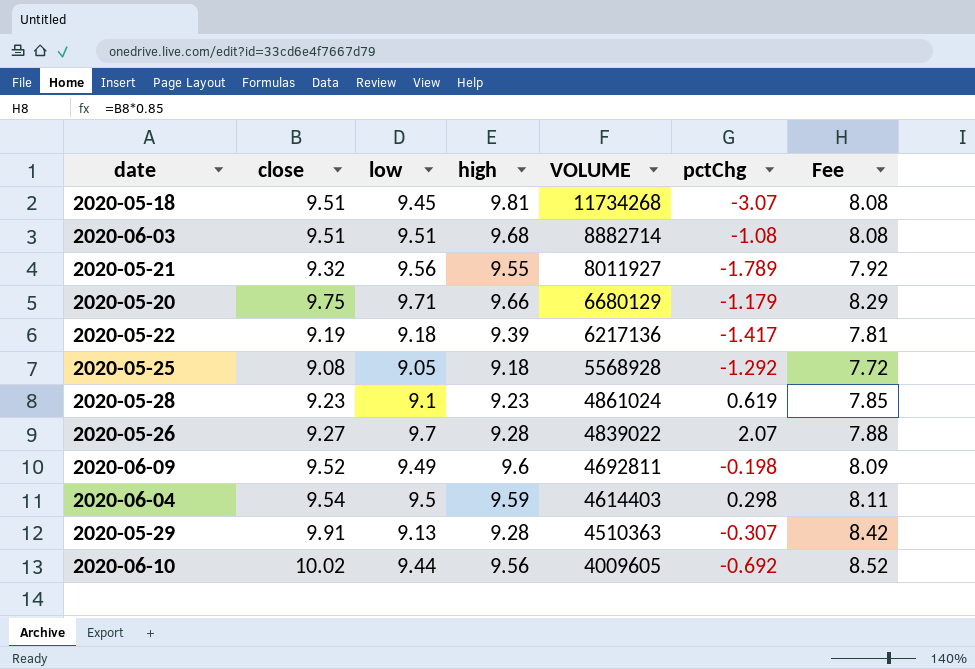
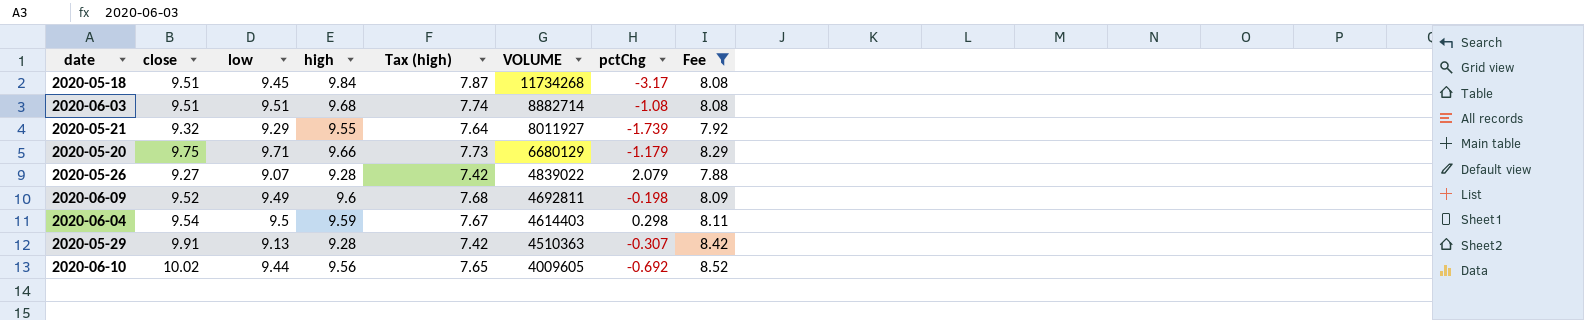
filter: none -> Fee >= 7.88
column Tax (high) | formula: none -> [high] * 0.8
2020-05-18 | high: 9.81 -> 9.84
2020-05-18 | pctChg: -3.07 -> -3.17
2020-05-21 | low: 9.56 -> 9.29
2020-05-21 | pctChg: -1.789 -> -1.739
2020-05-26 | low: 9.7 -> 9.07
2020-05-26 | pctChg: 2.07 -> 2.079

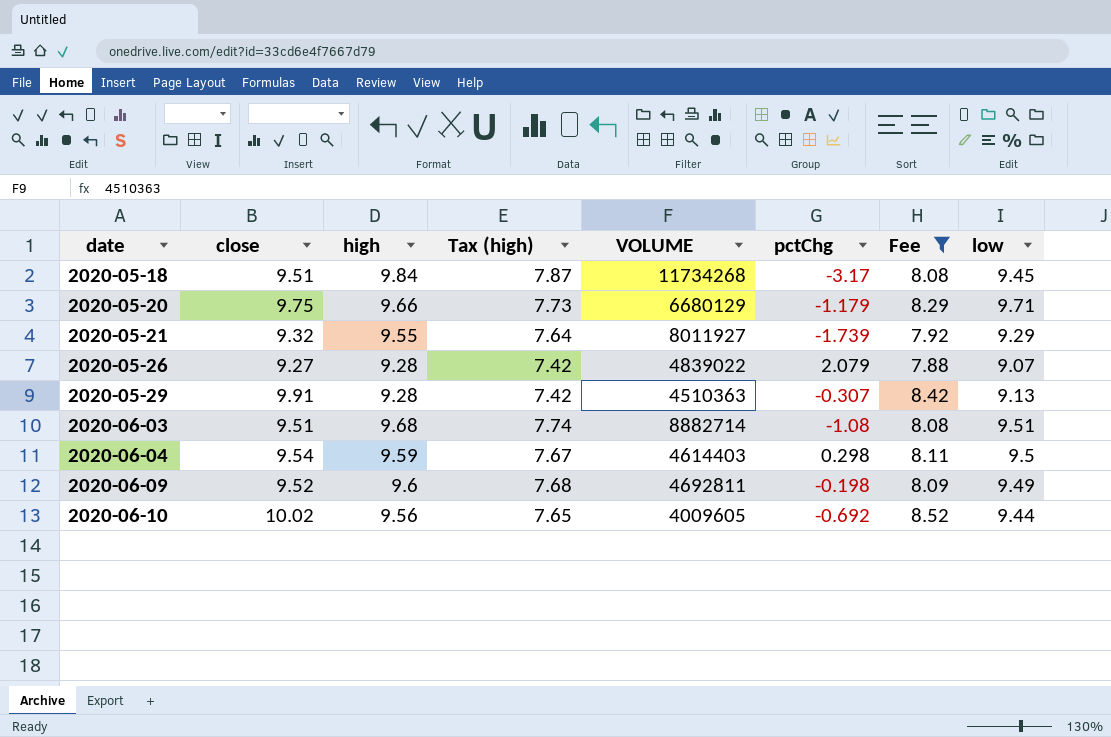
row order: VOLUME descending -> date ascending
column low | position: 3 -> 8

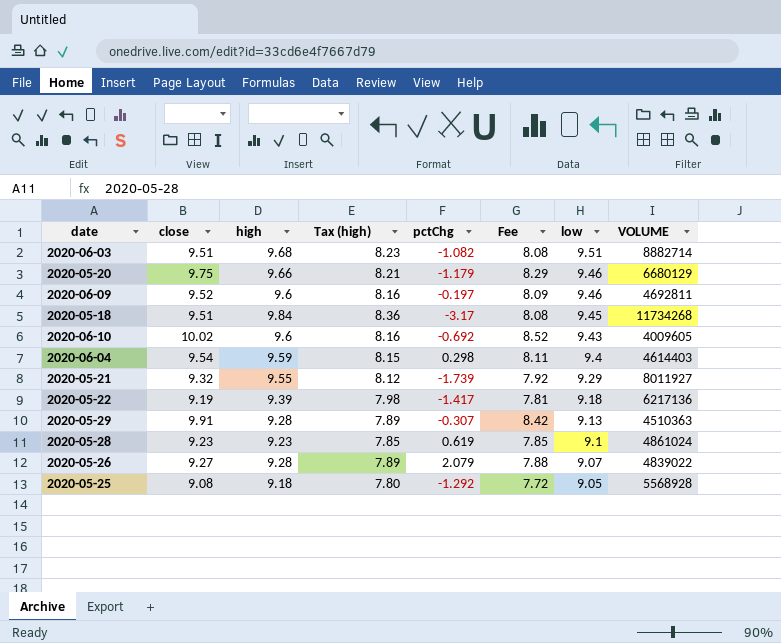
filter: Fee >= 7.88 -> none
row order: date ascending -> low descending
column Tax (high) | formula: [high] * 0.8 -> [high] * 0.85
column VOLUME | position: 5 -> 8
2020-06-03 | pctChg: -1.08 -> -1.082
2020-05-20 | low: 9.71 -> 9.46
2020-06-09 | pctChg: -0.198 -> -0.197
2020-06-09 | low: 9.49 -> 9.46
2020-06-10 | high: 9.56 -> 9.6
2020-06-10 | low: 9.44 -> 9.43
2020-06-04 | low: 9.5 -> 9.4

